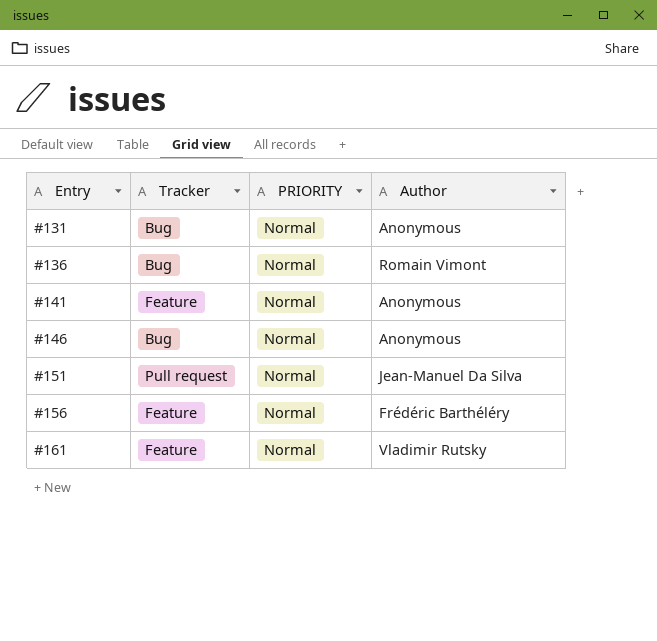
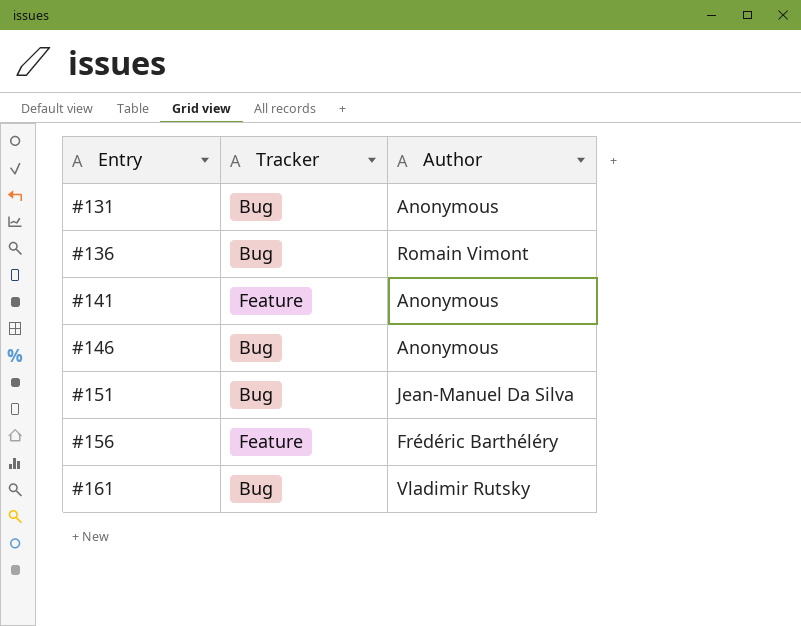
column PRIORITY | position: 3 -> none
#151 | Tracker: Pull request -> Bug
#161 | Tracker: Feature -> Bug

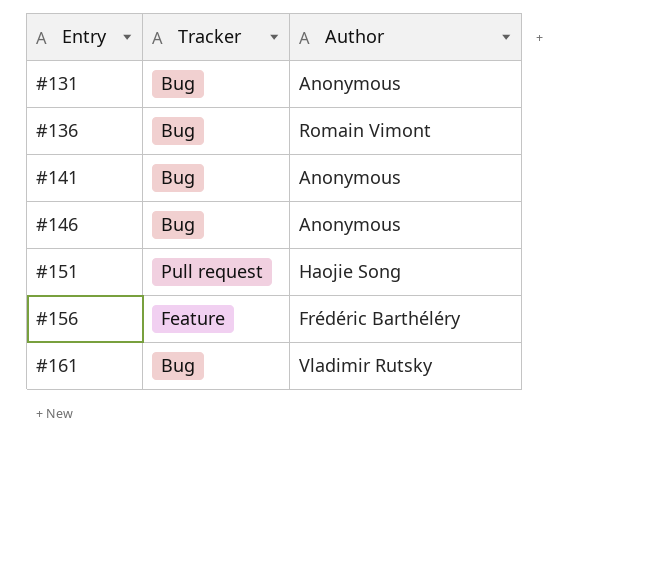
#141 | Tracker: Feature -> Bug
#151 | Tracker: Bug -> Pull request
#151 | Author: Jean-Manuel Da Silva -> Haojie Song

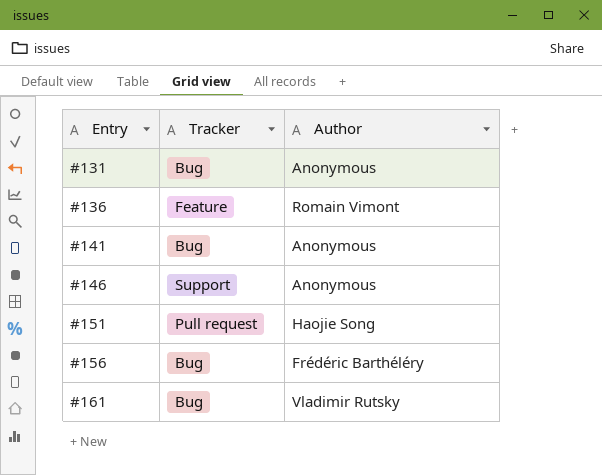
#136 | Tracker: Bug -> Feature
#146 | Tracker: Bug -> Support
#156 | Tracker: Feature -> Bug

